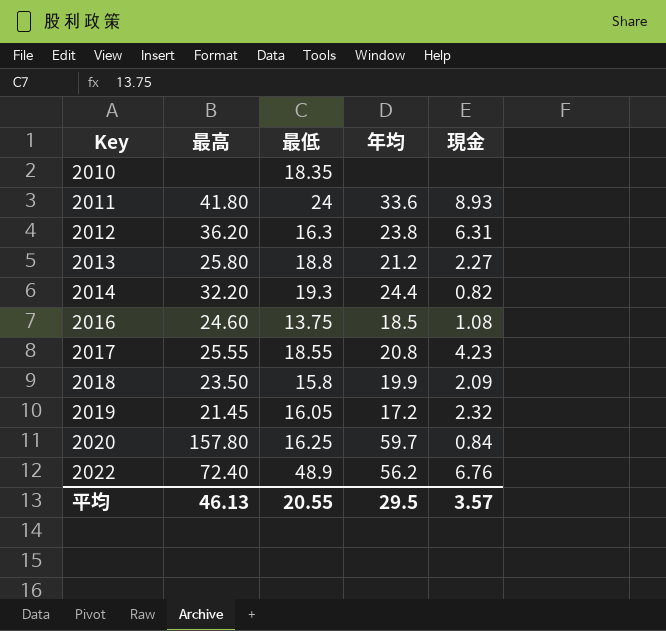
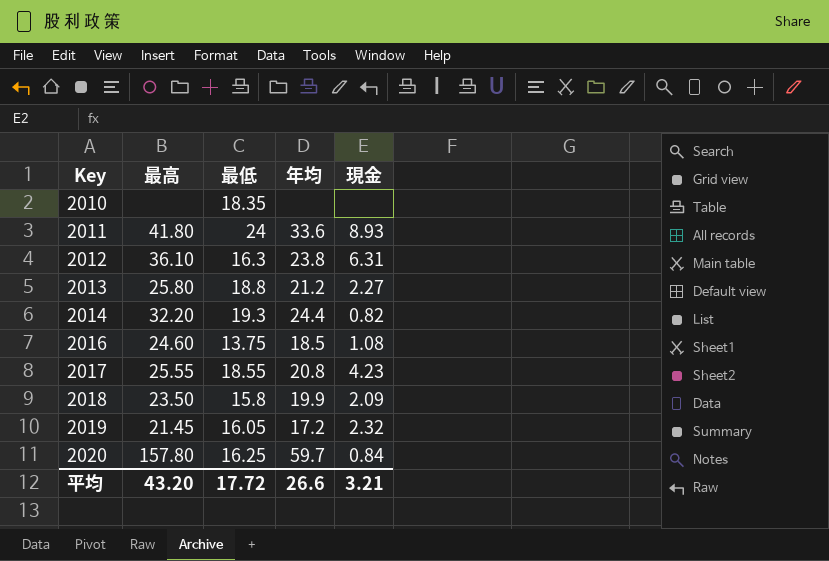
row 2022: 72.40 | 48.9 | 56.2 | 6.76 -> none
2012 | 最高: 36.20 -> 36.10
平均 | 最高: 46.13 -> 43.20
平均 | 最低: 20.55 -> 17.72
平均 | 年均: 29.5 -> 26.6
平均 | 現金: 3.57 -> 3.21

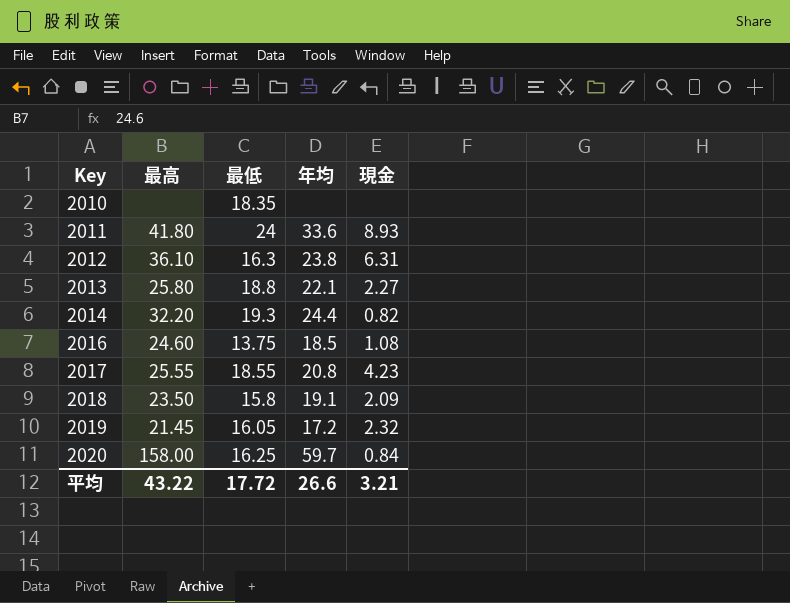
2013 | 年均: 21.2 -> 22.1
2018 | 年均: 19.9 -> 19.1
2020 | 最高: 157.80 -> 158.00
平均 | 最高: 43.20 -> 43.22

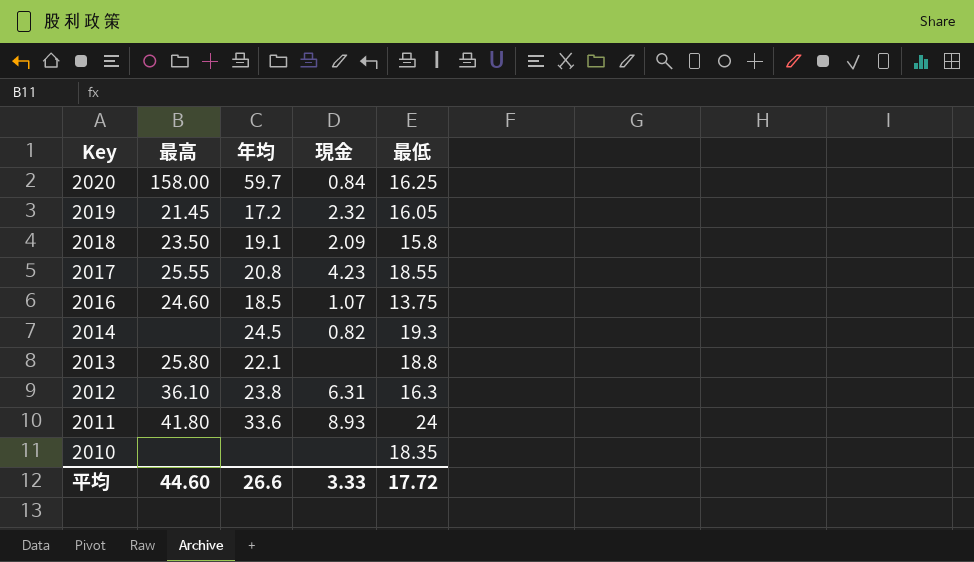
row order: Key ascending -> Key descending
column 最低 | position: 3 -> 5
2016 | 現金: 1.08 -> 1.07
2014 | 最高: 32.20 -> none
2014 | 年均: 24.4 -> 24.5
2013 | 現金: 2.27 -> none
平均 | 最高: 43.22 -> 44.60
平均 | 現金: 3.21 -> 3.33

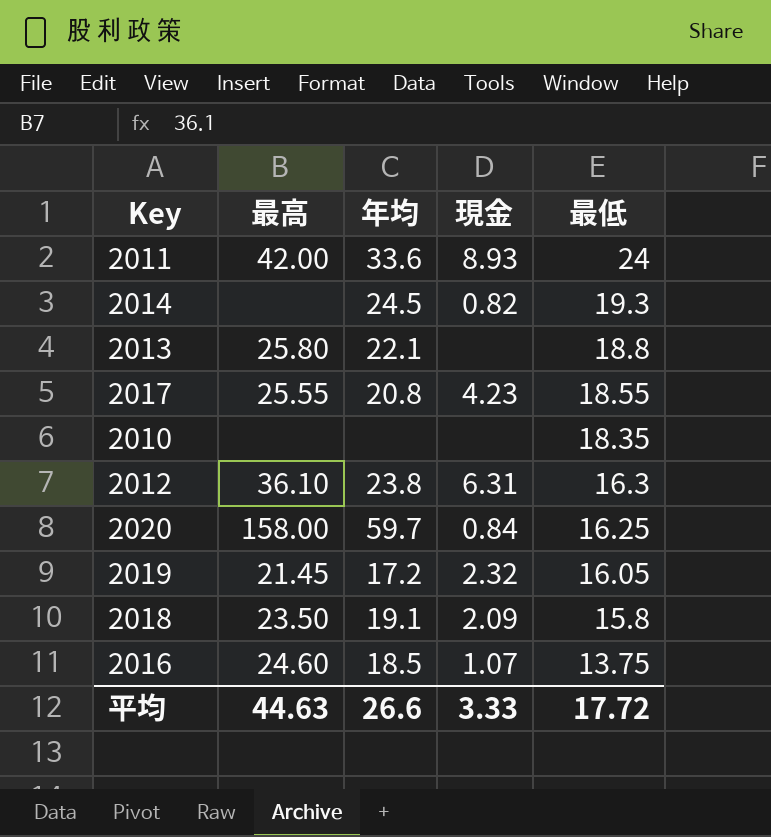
row order: Key descending -> 最低 descending
2011 | 最高: 41.80 -> 42.00
平均 | 最高: 44.60 -> 44.63

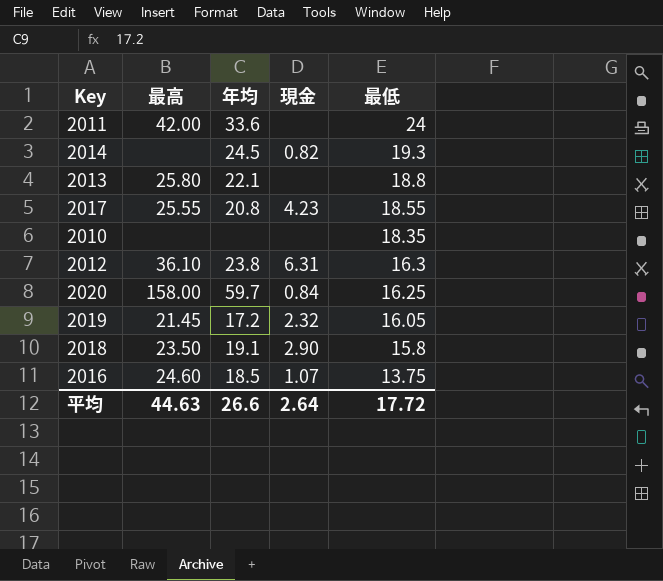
2011 | 現金: 8.93 -> none
2018 | 現金: 2.09 -> 2.90
平均 | 現金: 3.33 -> 2.64

